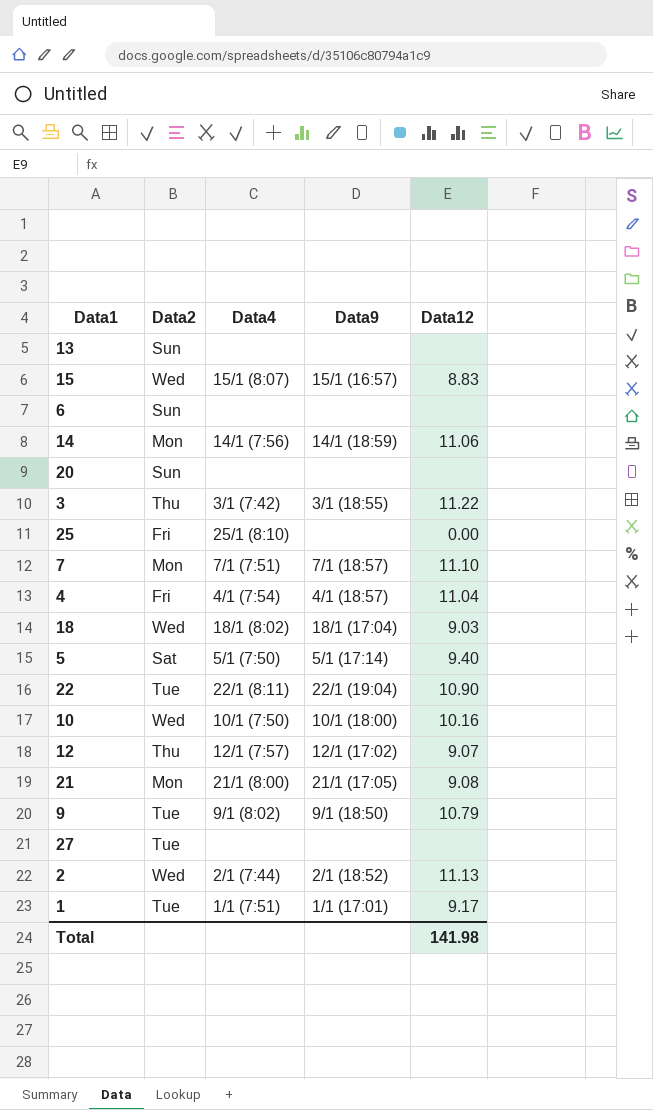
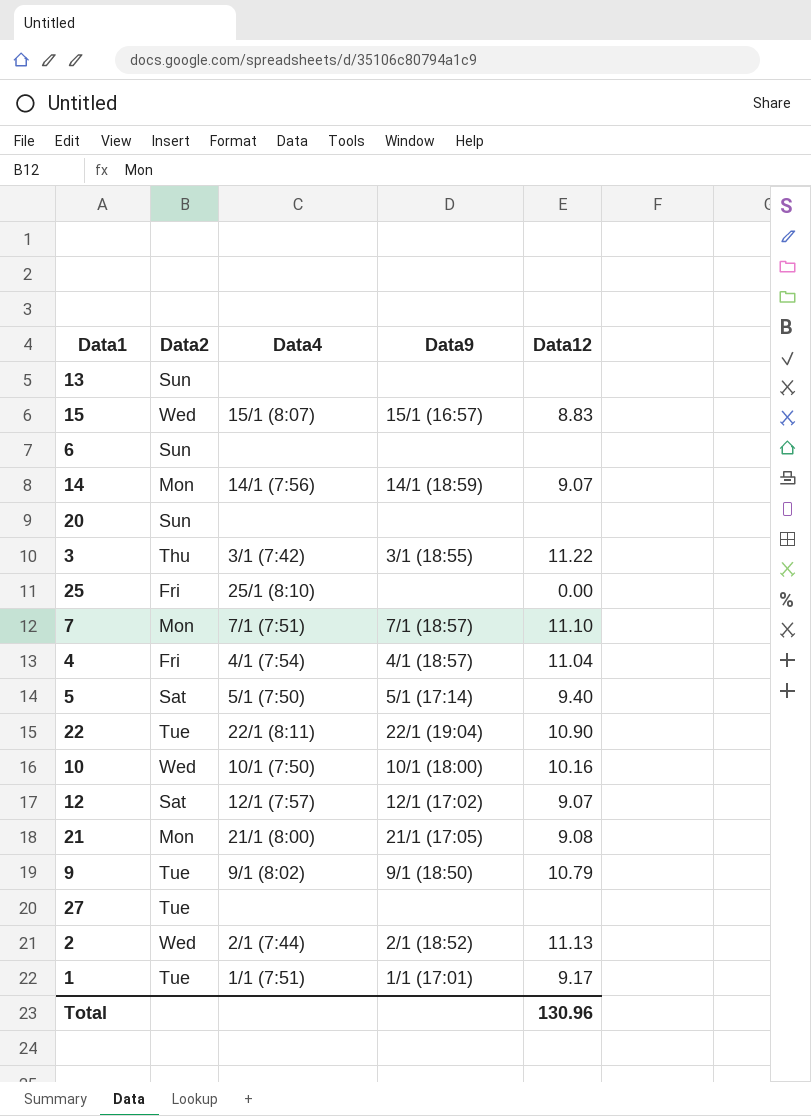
row 18: Wed | 18/1 (8:02) | 18/1 (17:04) | 9.03 -> none
14 | Data12: 11.06 -> 9.07
12 | Data2: Thu -> Sat
Total | Data12: 141.98 -> 130.96

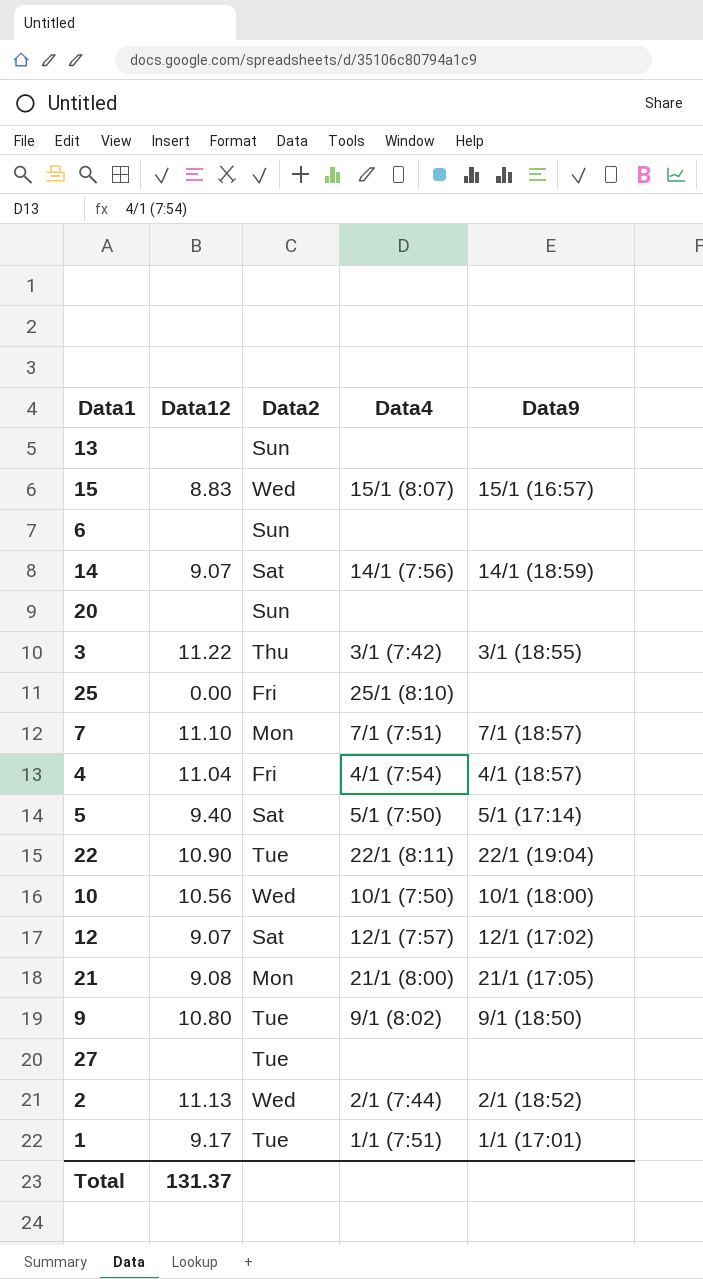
column Data12 | position: 5 -> 2
14 | Data2: Mon -> Sat
10 | Data12: 10.16 -> 10.56
9 | Data12: 10.79 -> 10.80
Total | Data12: 130.96 -> 131.37

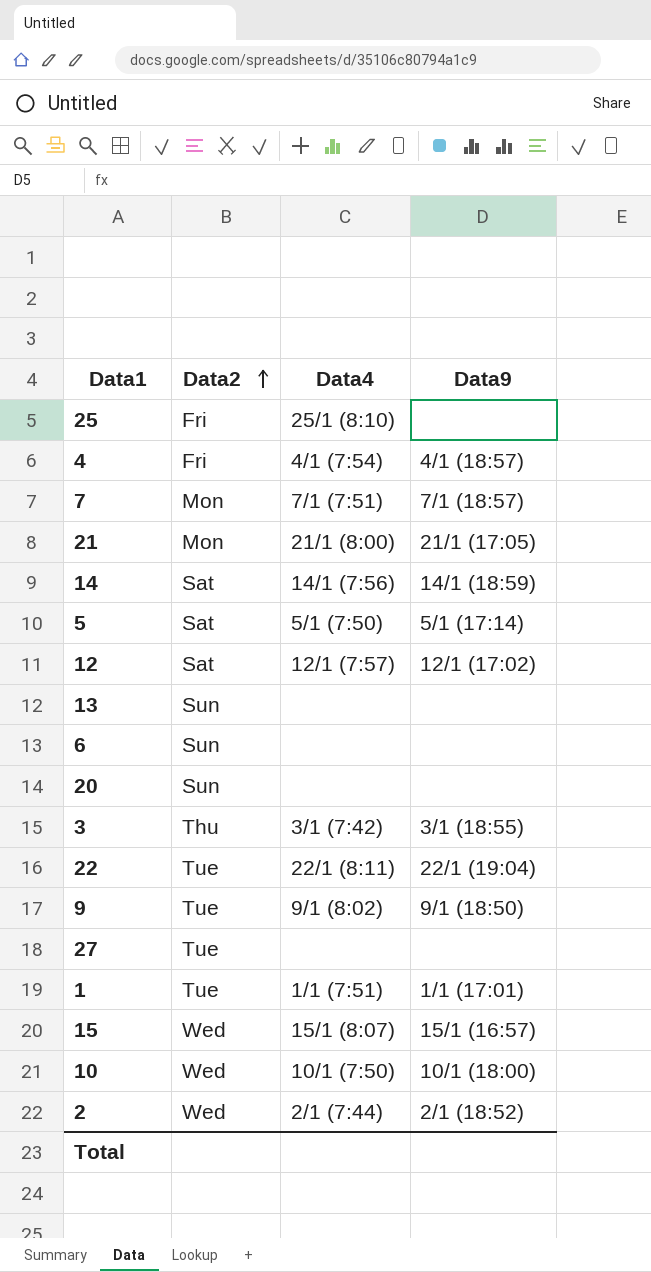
row order: none -> Data2 ascending
column Data12 | position: 2 -> none

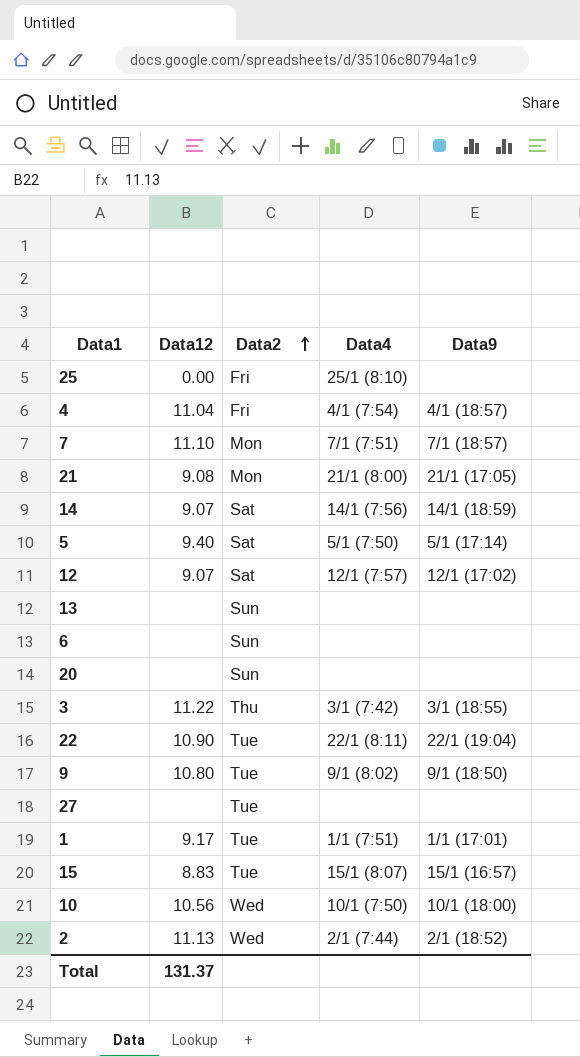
column Data12 | position: none -> 2
15 | Data2: Wed -> Tue

